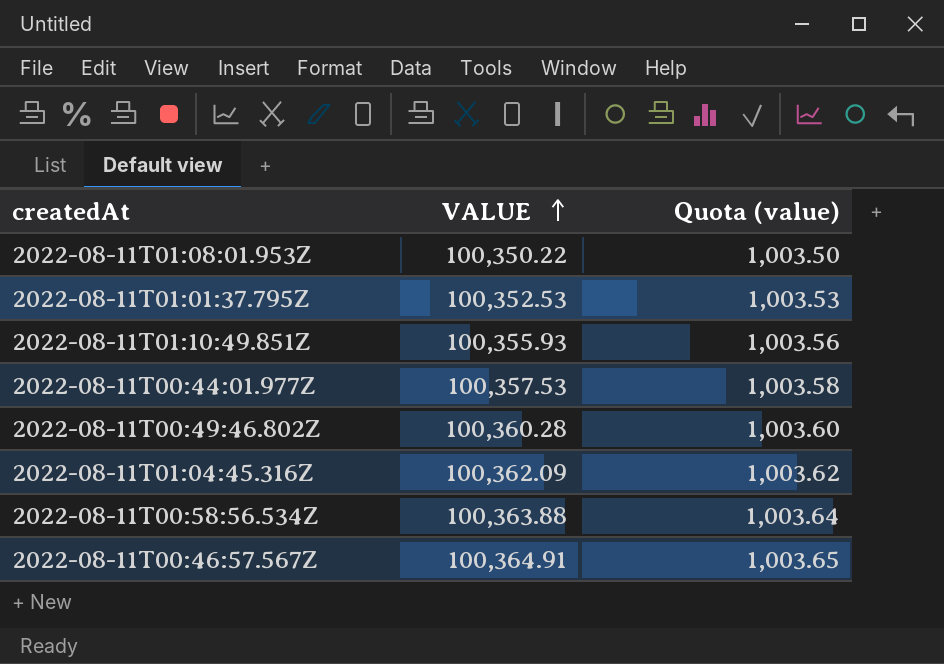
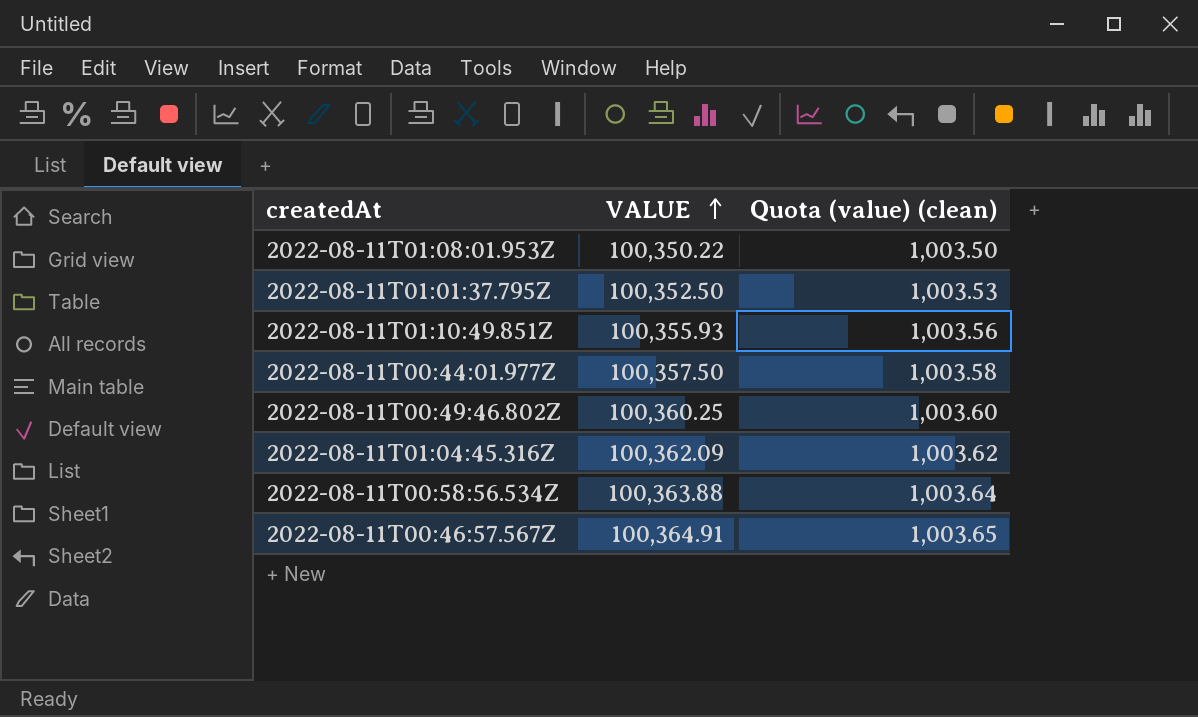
column name: Quota (value) -> Quota (value) (clean)
2022-08-11T01:01:37.795Z | VALUE: 100,352.53 -> 100,352.50
2022-08-11T00:44:01.977Z | VALUE: 100,357.53 -> 100,357.50
2022-08-11T00:49:46.802Z | VALUE: 100,360.28 -> 100,360.25

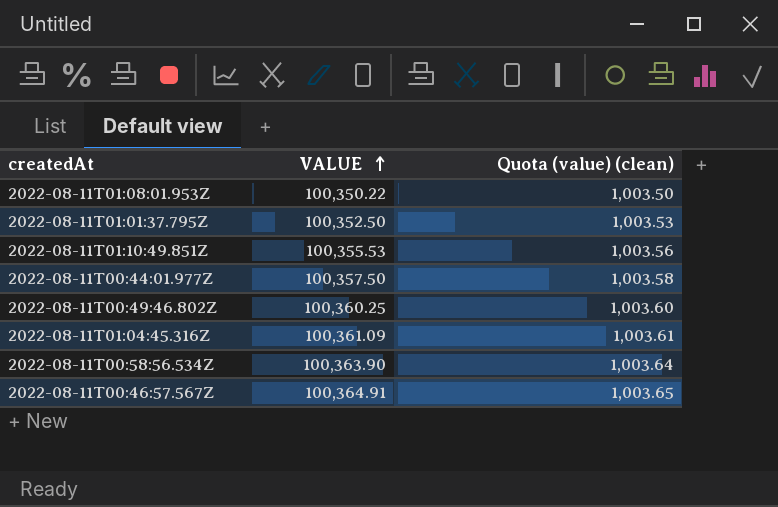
2022-08-11T01:10:49.851Z | VALUE: 100,355.93 -> 100,355.53
2022-08-11T01:04:45.316Z | VALUE: 100,362.09 -> 100,361.09
2022-08-11T01:04:45.316Z | Quota (value) (clean): 1,003.62 -> 1,003.61
2022-08-11T00:58:56.534Z | VALUE: 100,363.88 -> 100,363.90

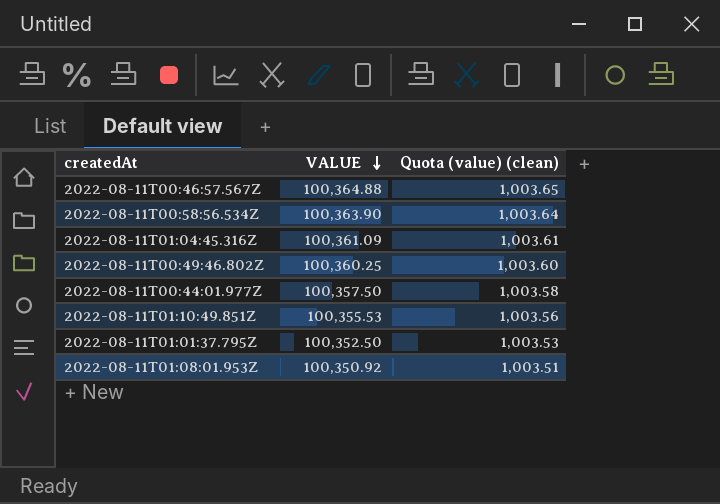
row order: VALUE ascending -> VALUE descending
2022-08-11T00:46:57.567Z | VALUE: 100,364.91 -> 100,364.88
2022-08-11T01:08:01.953Z | VALUE: 100,350.22 -> 100,350.92
2022-08-11T01:08:01.953Z | Quota (value) (clean): 1,003.50 -> 1,003.51

